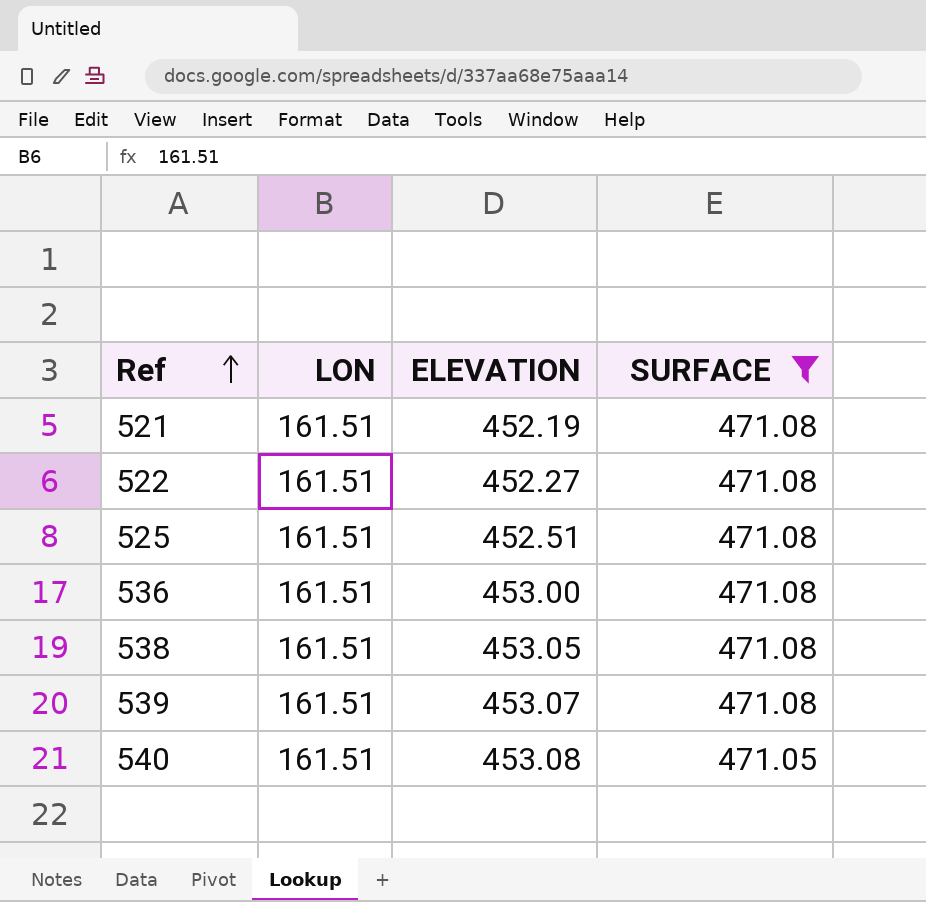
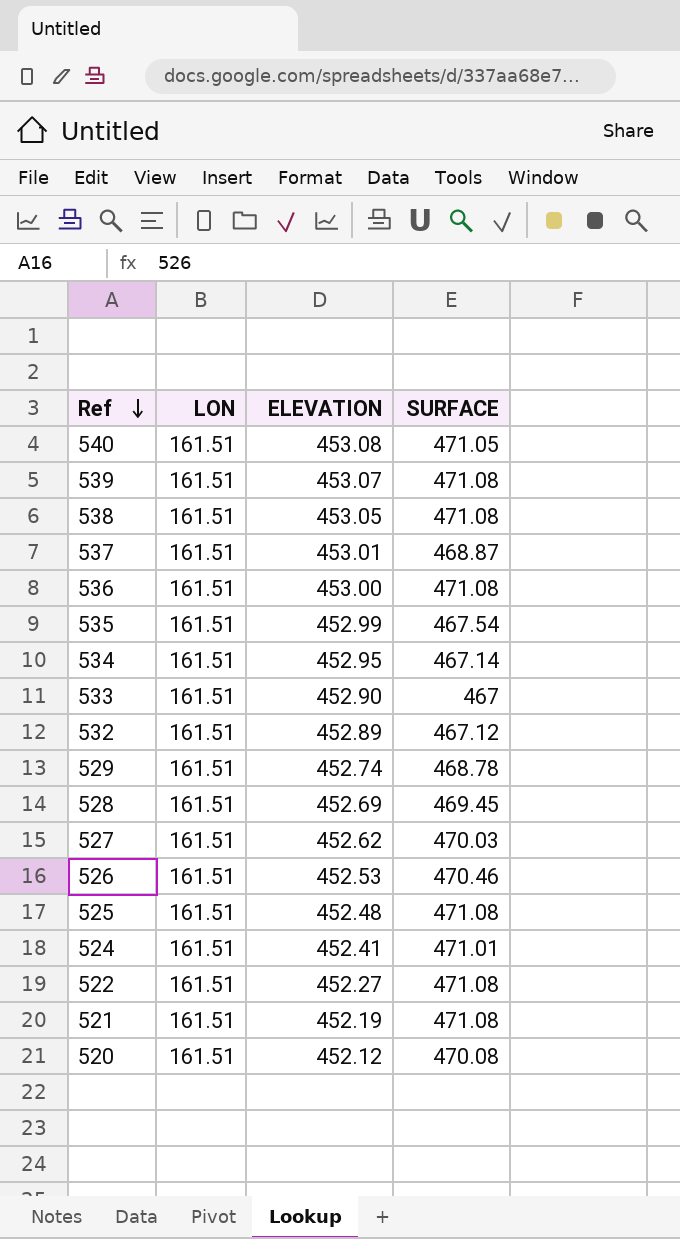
filter: SURFACE >= 471.05 -> none
row order: Ref ascending -> Ref descending
525 | ELEVATION: 452.51 -> 452.48

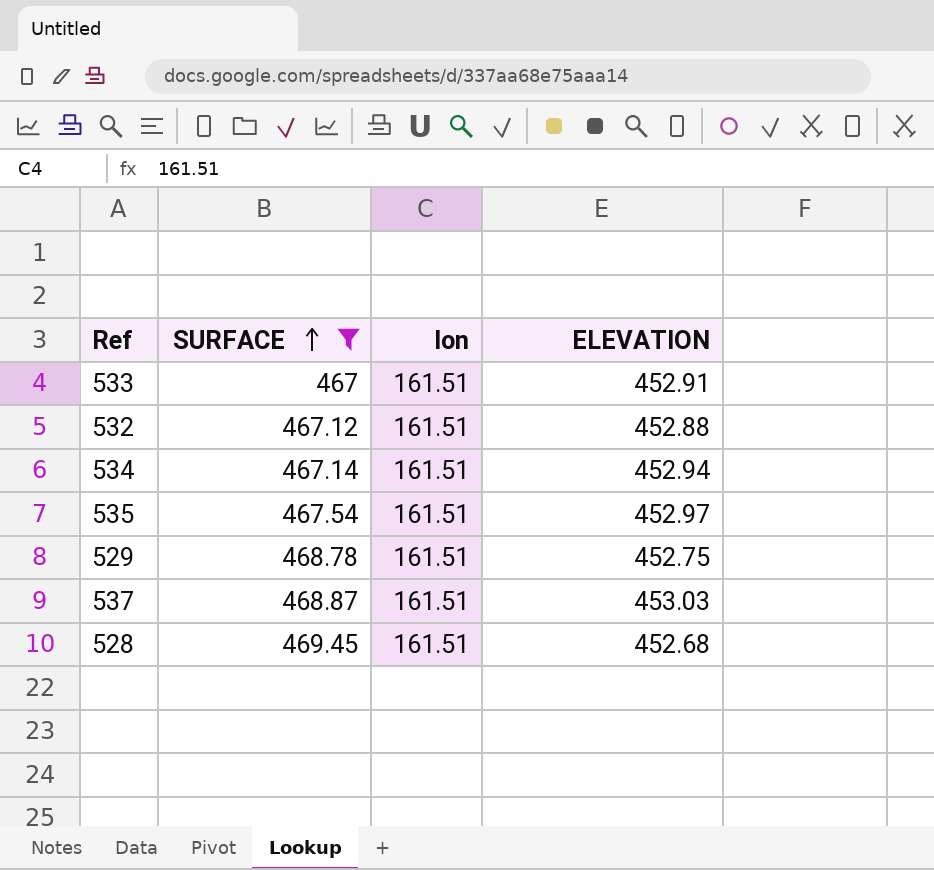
filter: none -> SURFACE <= 469.45
row order: Ref descending -> SURFACE ascending
column SURFACE | position: 4 -> 2
column name: LON -> lon
533 | ELEVATION: 452.90 -> 452.91
532 | ELEVATION: 452.89 -> 452.88
534 | ELEVATION: 452.95 -> 452.94
535 | ELEVATION: 452.99 -> 452.97
529 | ELEVATION: 452.74 -> 452.75
537 | ELEVATION: 453.01 -> 453.03
528 | ELEVATION: 452.69 -> 452.68

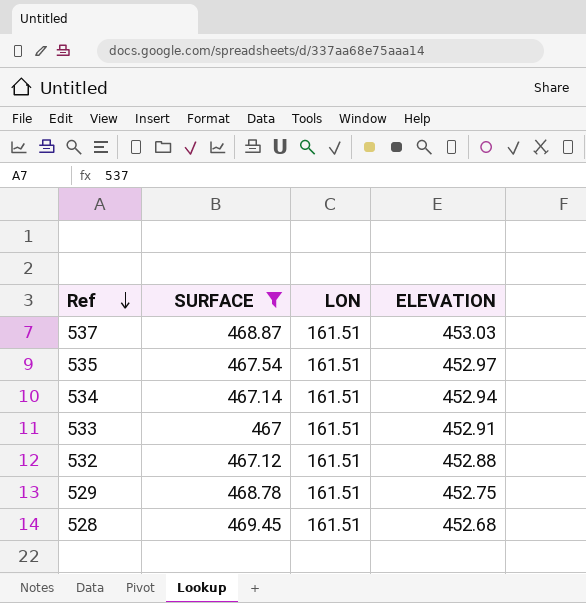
row order: SURFACE ascending -> Ref descending
column name: lon -> LON

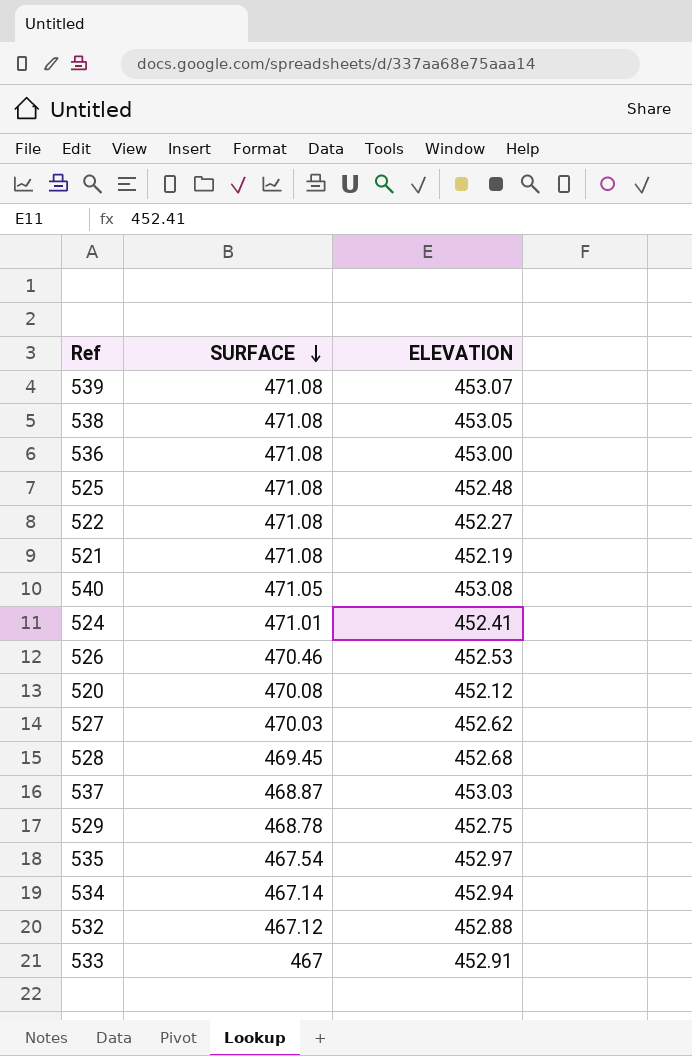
filter: SURFACE <= 469.45 -> none
row order: Ref descending -> SURFACE descending
column LON | position: 3 -> none

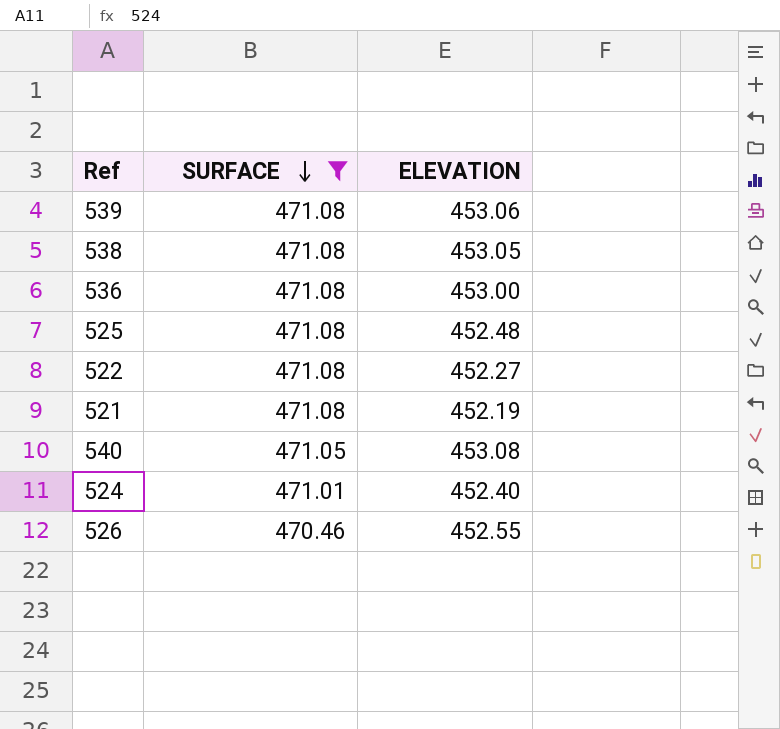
filter: none -> SURFACE >= 470.46
539 | ELEVATION: 453.07 -> 453.06
524 | ELEVATION: 452.41 -> 452.40
526 | ELEVATION: 452.53 -> 452.55

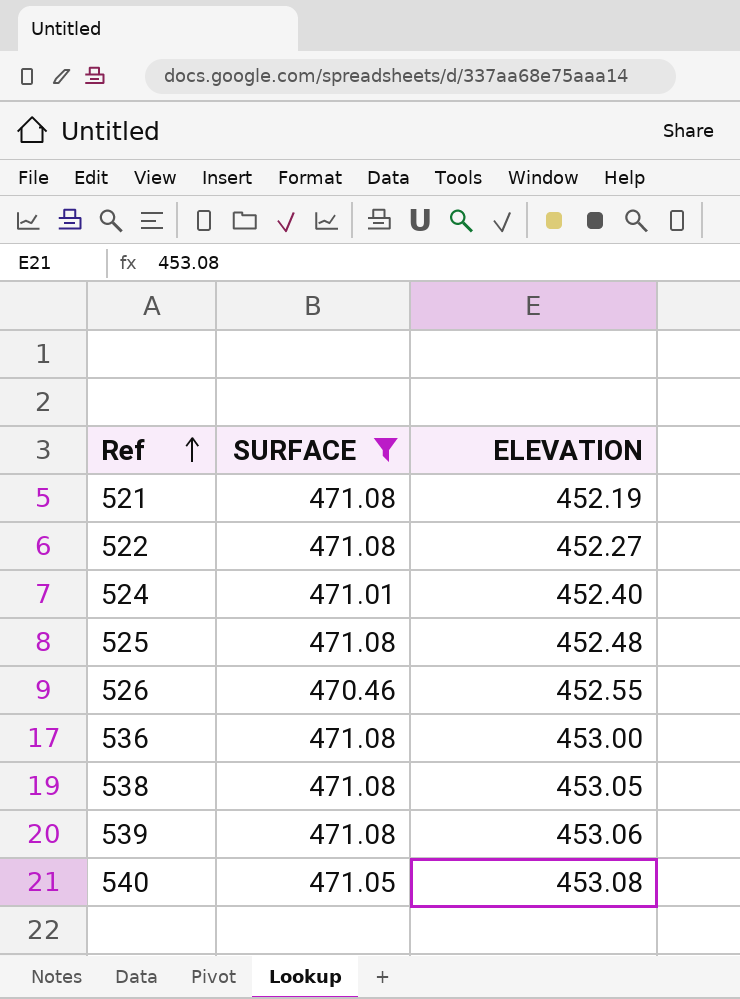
row order: SURFACE descending -> Ref ascending

